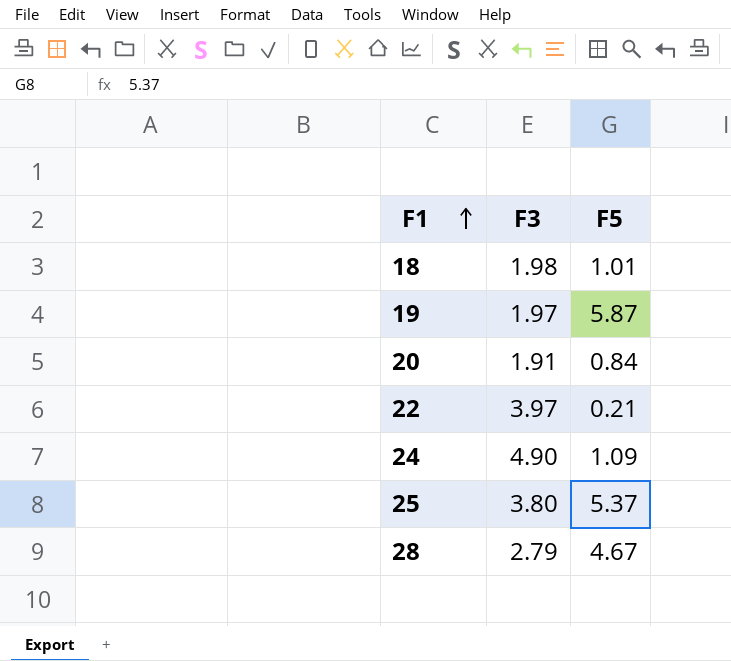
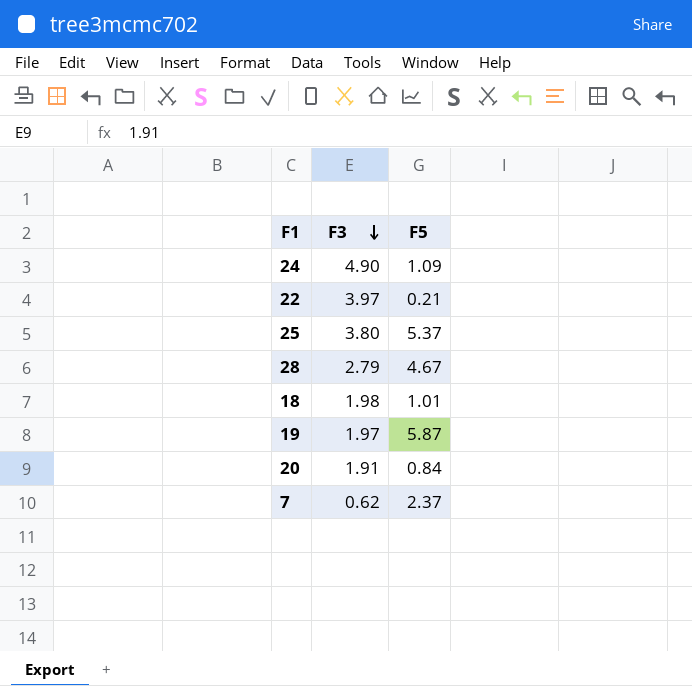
row order: F1 ascending -> F3 descending
row 7: none -> 0.62 | 2.37

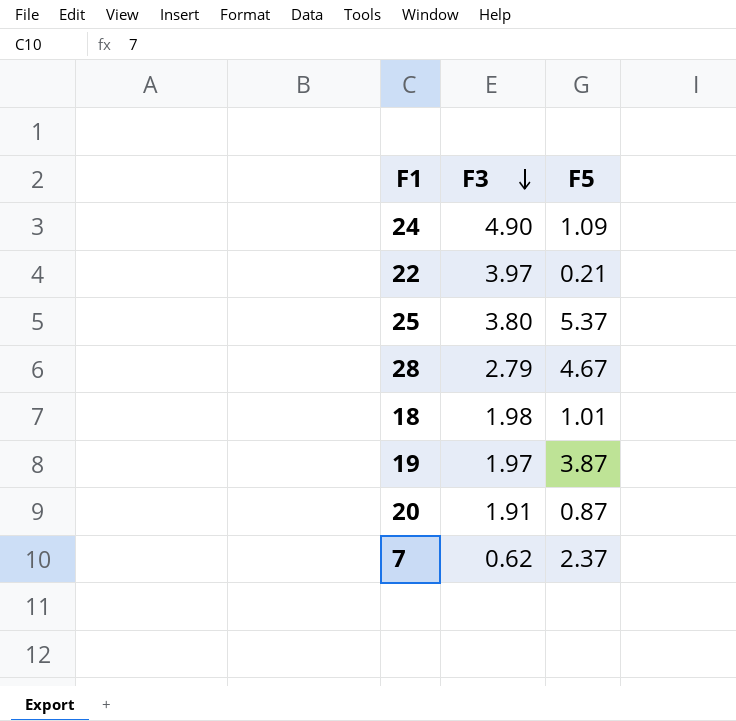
19 | F5: 5.87 -> 3.87
20 | F5: 0.84 -> 0.87

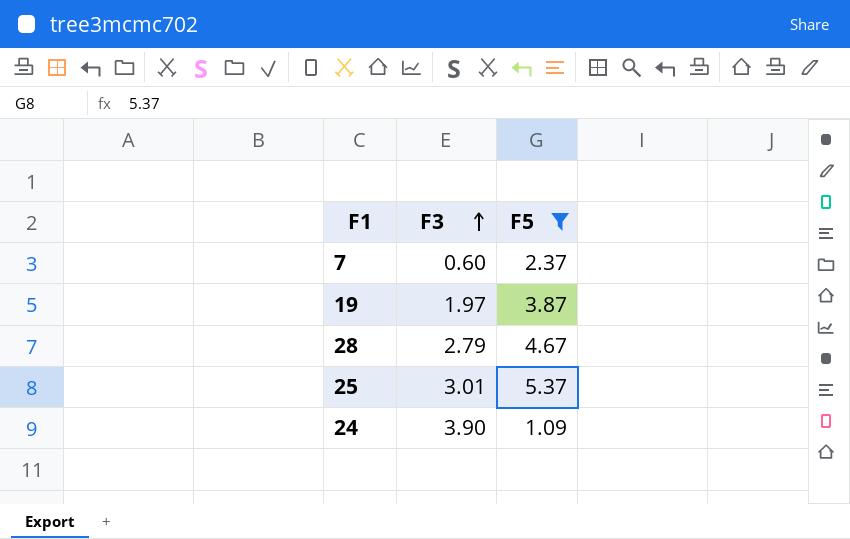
filter: none -> F5 >= 1.09
row order: F3 descending -> F3 ascending
7 | F3: 0.62 -> 0.60
25 | F3: 3.80 -> 3.01
24 | F3: 4.90 -> 3.90

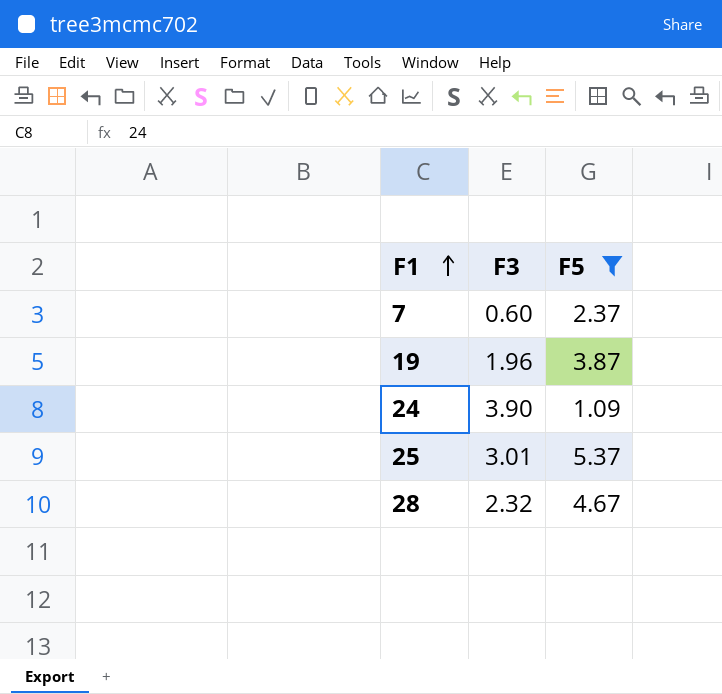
row order: F3 ascending -> F1 ascending
19 | F3: 1.97 -> 1.96
28 | F3: 2.79 -> 2.32

